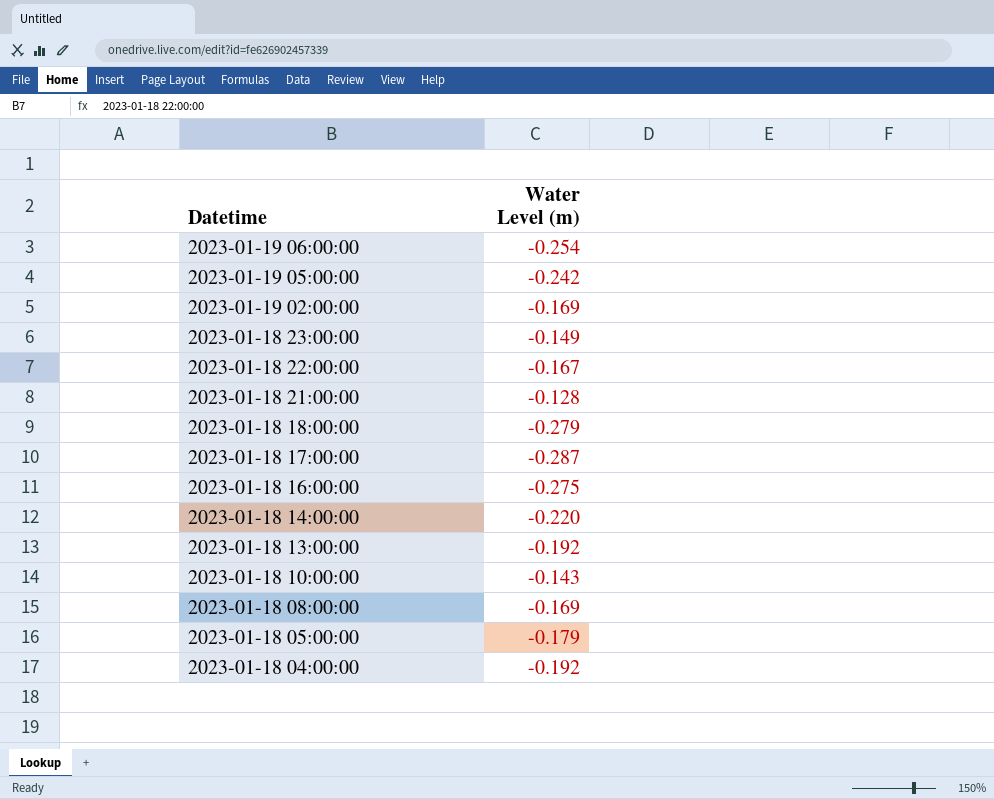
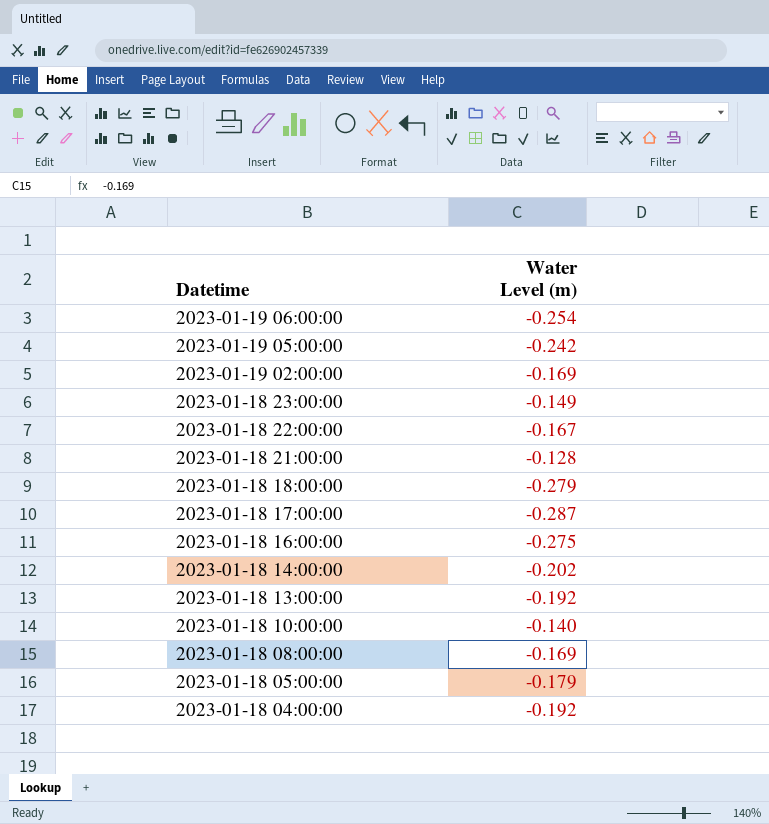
2023-01-18 14:00:00 | Water Level (m): -0.220 -> -0.202
2023-01-18 10:00:00 | Water Level (m): -0.143 -> -0.140

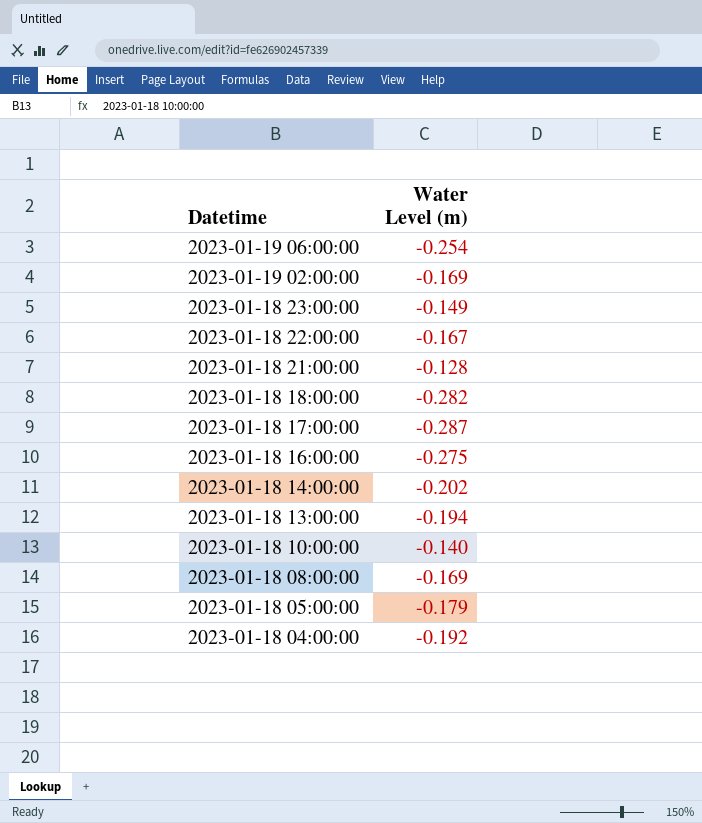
row 2023-01-19 05:00:00: -0.242 -> none
2023-01-18 18:00:00 | Water Level (m): -0.279 -> -0.282
2023-01-18 13:00:00 | Water Level (m): -0.192 -> -0.194

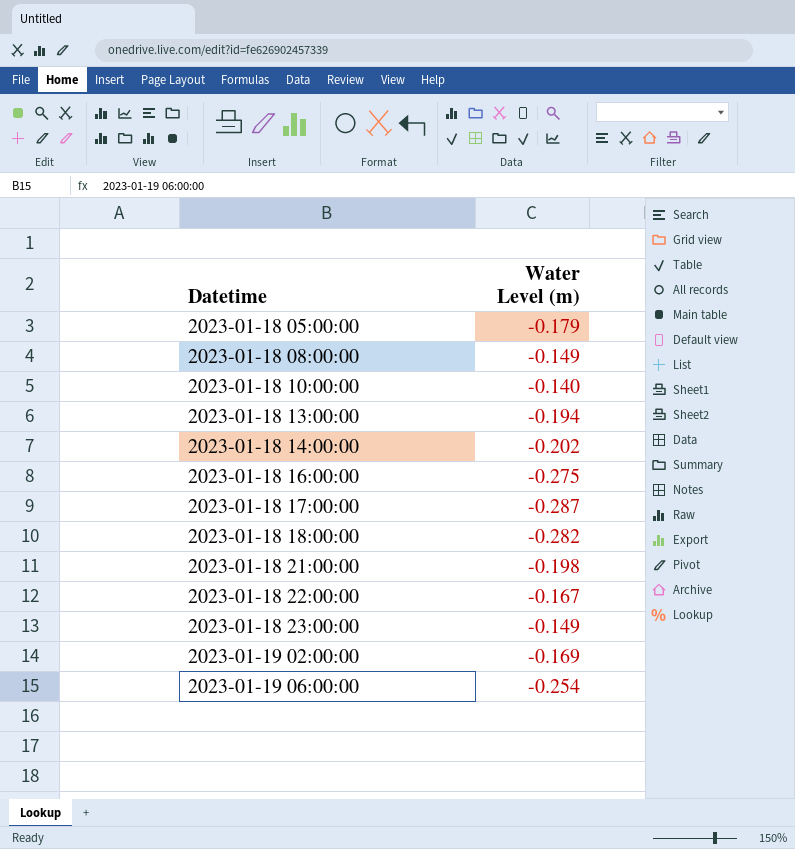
row order: Datetime descending -> Datetime ascending
row 2023-01-18 04:00:00: -0.192 -> none
2023-01-18 08:00:00 | Water Level (m): -0.169 -> -0.149
2023-01-18 21:00:00 | Water Level (m): -0.128 -> -0.198

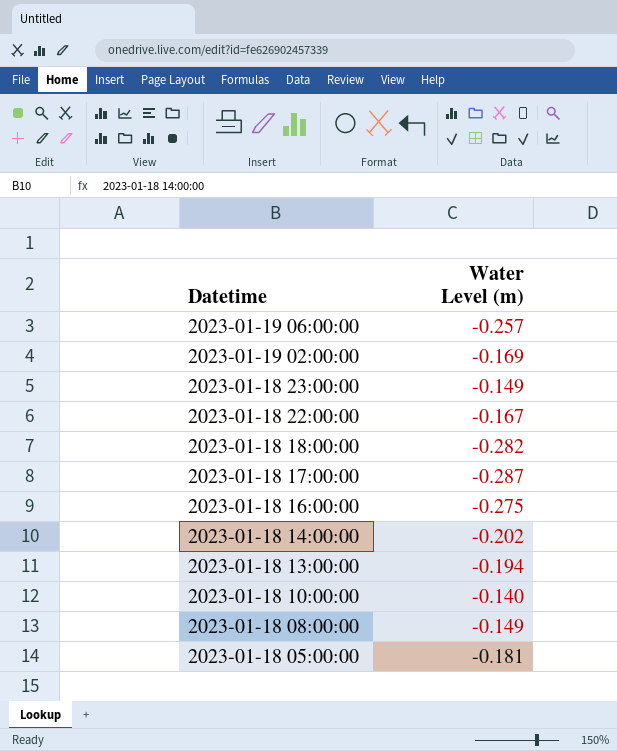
row order: Datetime ascending -> Datetime descending
row 2023-01-18 21:00:00: -0.198 -> none
2023-01-19 06:00:00 | Water Level (m): -0.254 -> -0.257
2023-01-18 05:00:00 | Water Level (m): -0.179 -> -0.181

